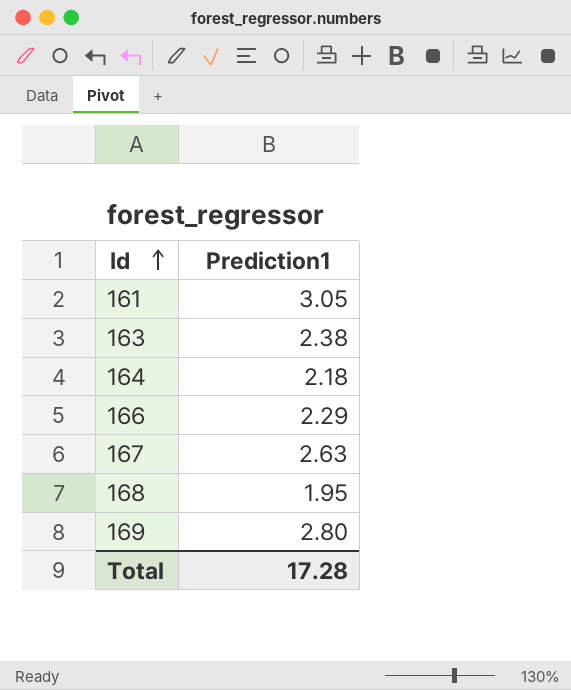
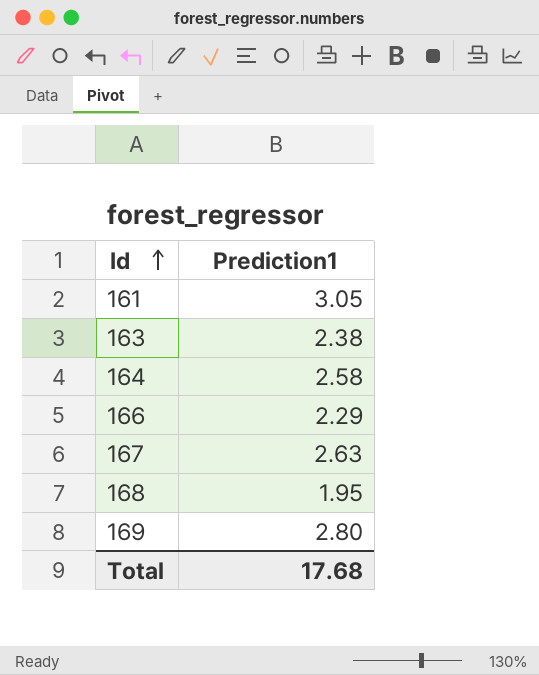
164 | Prediction1: 2.18 -> 2.58
Total | Prediction1: 17.28 -> 17.68

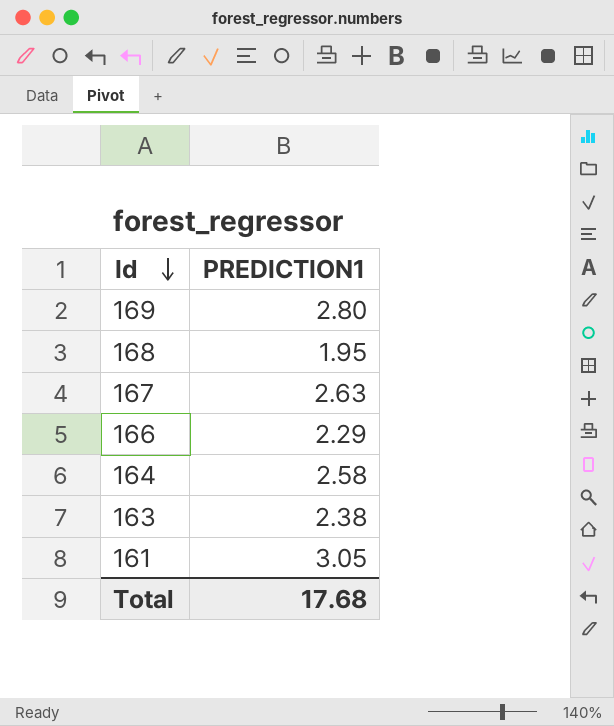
row order: Id ascending -> Id descending
column name: Prediction1 -> PREDICTION1

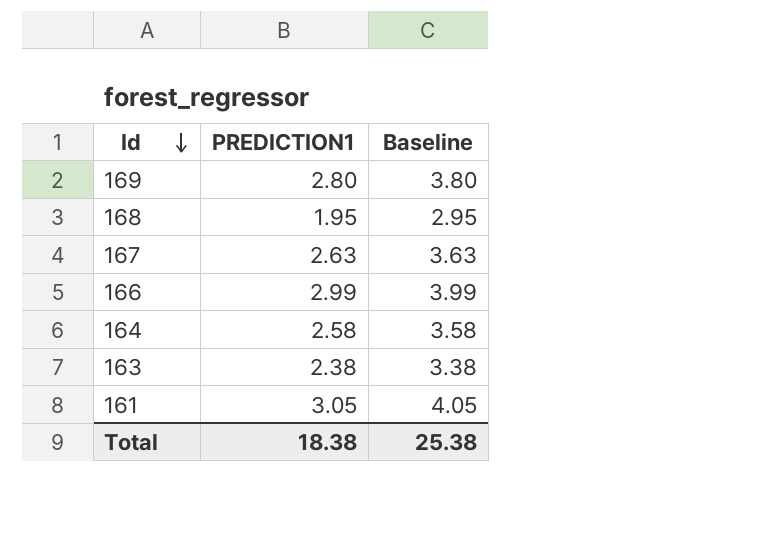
column Baseline | formula: none -> [PREDICTION1] + 1
166 | PREDICTION1: 2.29 -> 2.99
Total | PREDICTION1: 17.68 -> 18.38

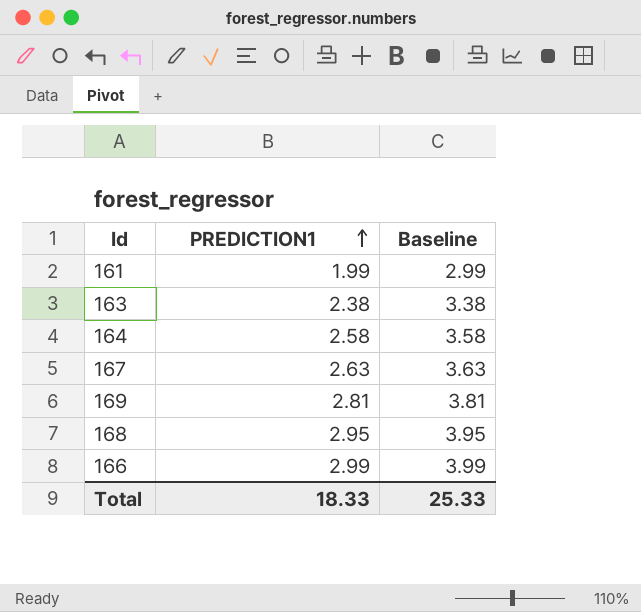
row order: Id descending -> PREDICTION1 ascending
161 | PREDICTION1: 3.05 -> 1.99
161 | Baseline: 4.05 -> 2.99
169 | PREDICTION1: 2.80 -> 2.81
169 | Baseline: 3.80 -> 3.81
168 | PREDICTION1: 1.95 -> 2.95
168 | Baseline: 2.95 -> 3.95
Total | PREDICTION1: 18.38 -> 18.33
Total | Baseline: 25.38 -> 25.33

